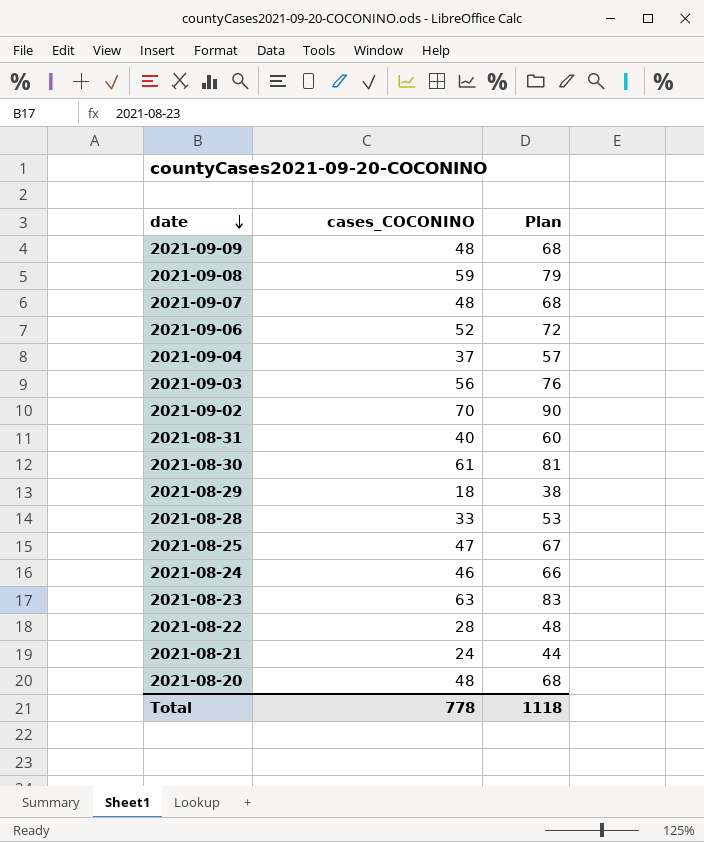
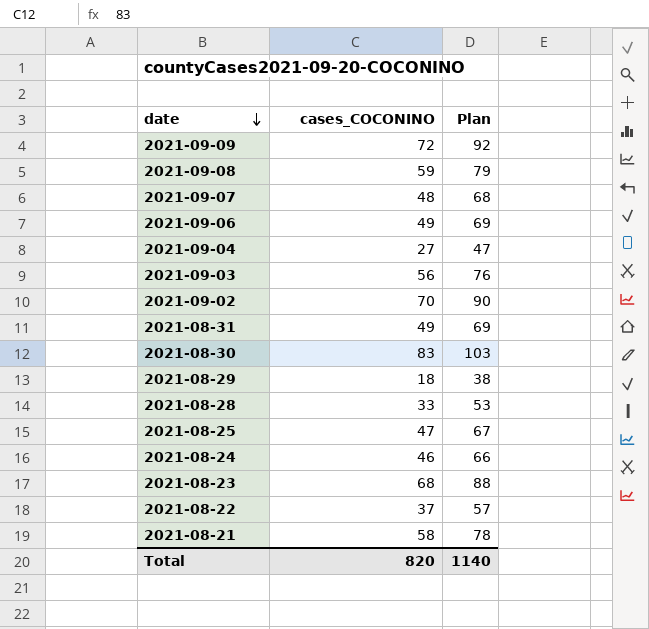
row 2021-08-20: 48 | 68 -> none
2021-09-09 | cases_COCONINO: 48 -> 72
2021-09-09 | Plan: 68 -> 92
2021-09-06 | cases_COCONINO: 52 -> 49
2021-09-06 | Plan: 72 -> 69
2021-09-04 | cases_COCONINO: 37 -> 27
2021-09-04 | Plan: 57 -> 47
2021-08-31 | cases_COCONINO: 40 -> 49
2021-08-31 | Plan: 60 -> 69
2021-08-30 | cases_COCONINO: 61 -> 83
2021-08-30 | Plan: 81 -> 103
2021-08-23 | cases_COCONINO: 63 -> 68
2021-08-23 | Plan: 83 -> 88
2021-08-22 | cases_COCONINO: 28 -> 37
2021-08-22 | Plan: 48 -> 57
2021-08-21 | cases_COCONINO: 24 -> 58
2021-08-21 | Plan: 44 -> 78
Total | cases_COCONINO: 778 -> 820
Total | Plan: 1118 -> 1140

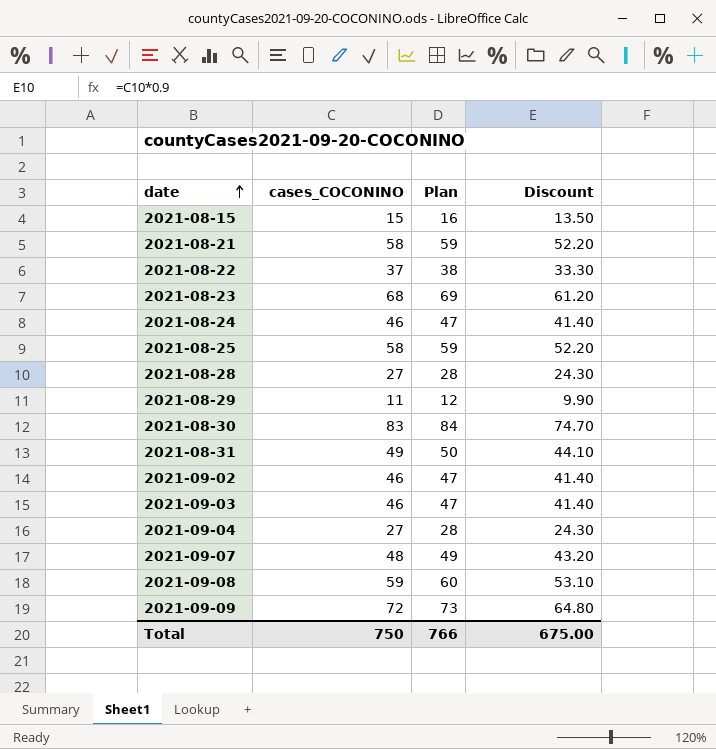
row order: date descending -> date ascending
column Plan | formula: [cases_COCONINO] + 20 -> [cases_COCONINO] + 1
column Discount | formula: none -> [cases_COCONINO] * 0.9
row 2021-09-06: 49 | 69 -> none
row 2021-08-15: none -> 15 | 16 | 13.50
2021-08-25 | cases_COCONINO: 47 -> 58
2021-08-28 | cases_COCONINO: 33 -> 27
2021-08-29 | cases_COCONINO: 18 -> 11
2021-09-02 | cases_COCONINO: 70 -> 46
2021-09-03 | cases_COCONINO: 56 -> 46
Total | cases_COCONINO: 820 -> 750
Total | Plan: 1140 -> 766

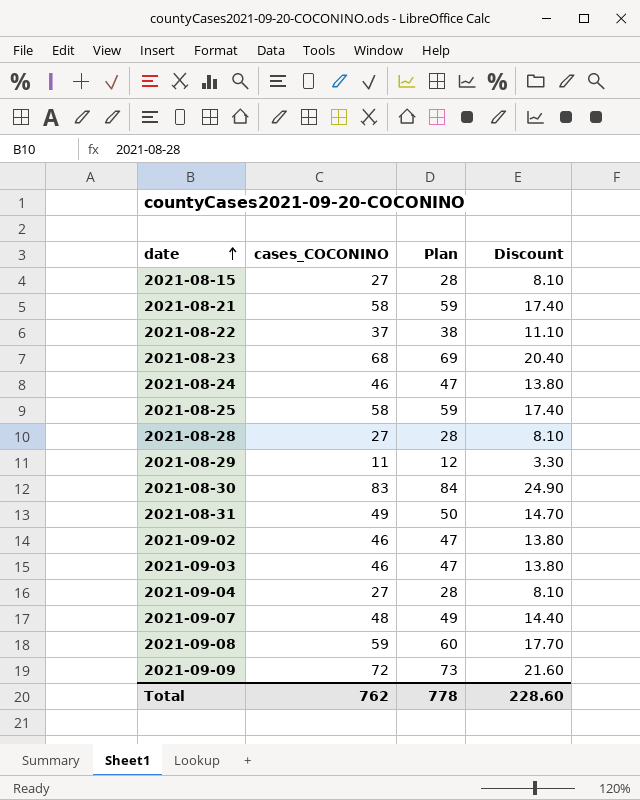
column Discount | formula: [cases_COCONINO] * 0.9 -> [cases_COCONINO] * 0.3
2021-08-15 | cases_COCONINO: 15 -> 27
2021-08-15 | Plan: 16 -> 28
Total | cases_COCONINO: 750 -> 762
Total | Plan: 766 -> 778
Total | Discount: 675.00 -> 228.60

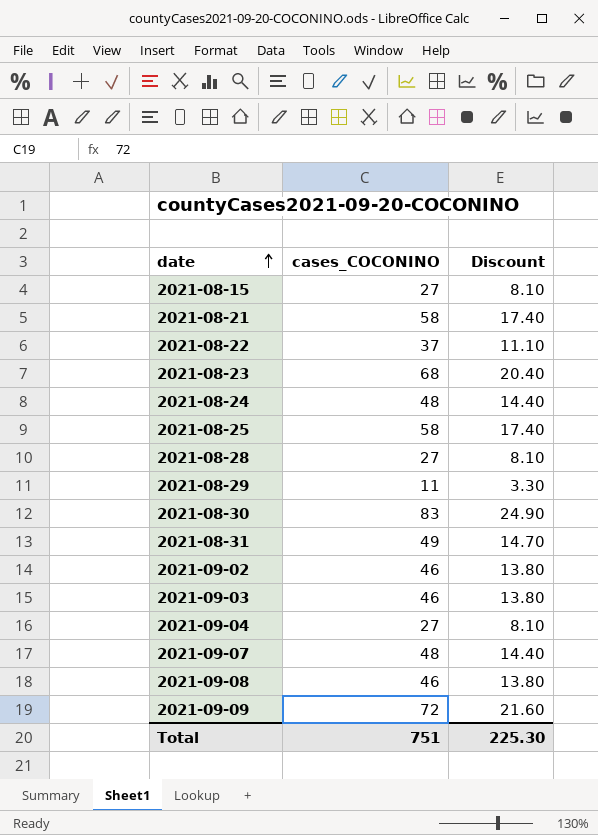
column Plan | formula: [cases_COCONINO] + 1 -> none
2021-08-24 | cases_COCONINO: 46 -> 48
2021-08-24 | Discount: 13.80 -> 14.40
2021-09-08 | cases_COCONINO: 59 -> 46
2021-09-08 | Discount: 17.70 -> 13.80
Total | cases_COCONINO: 762 -> 751
Total | Discount: 228.60 -> 225.30

